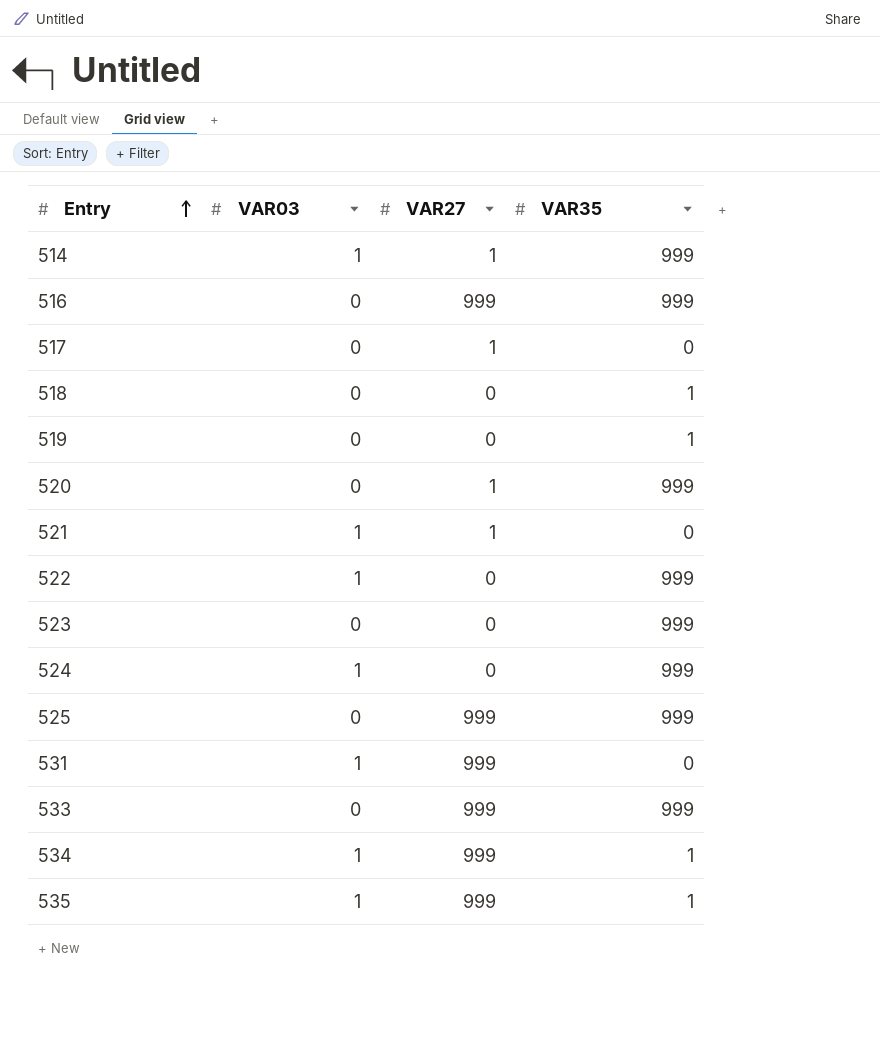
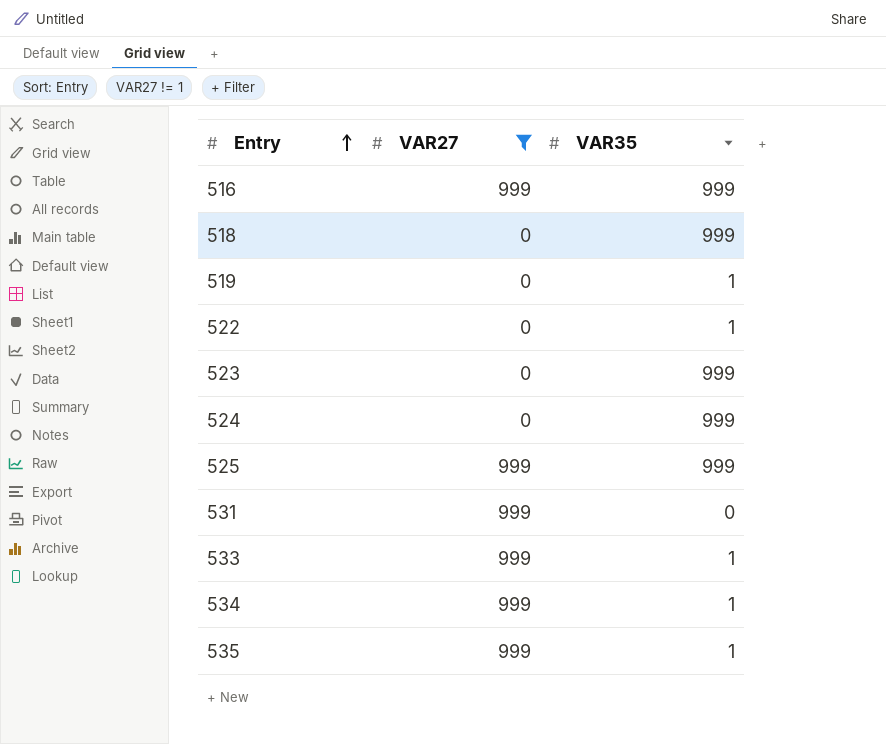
filter: none -> VAR27 != 1
column VAR03 | position: 2 -> none
518 | VAR35: 1 -> 999
522 | VAR35: 999 -> 1
533 | VAR35: 999 -> 1

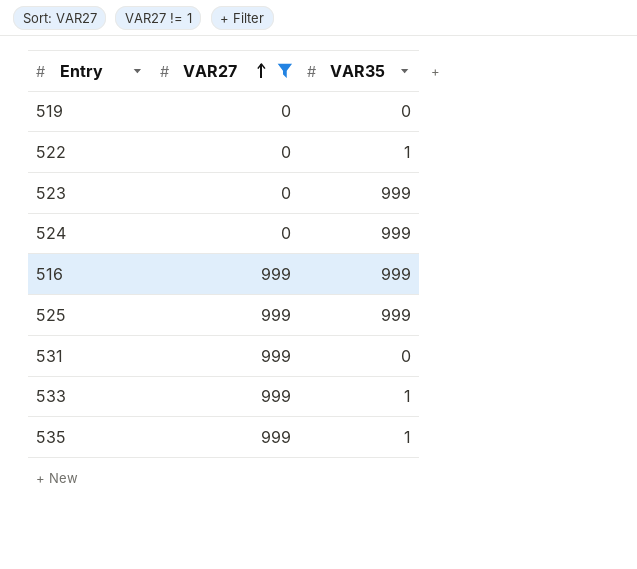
row order: Entry ascending -> VAR27 ascending
row 518: 0 | 999 -> none
row 534: 999 | 1 -> none
519 | VAR35: 1 -> 0

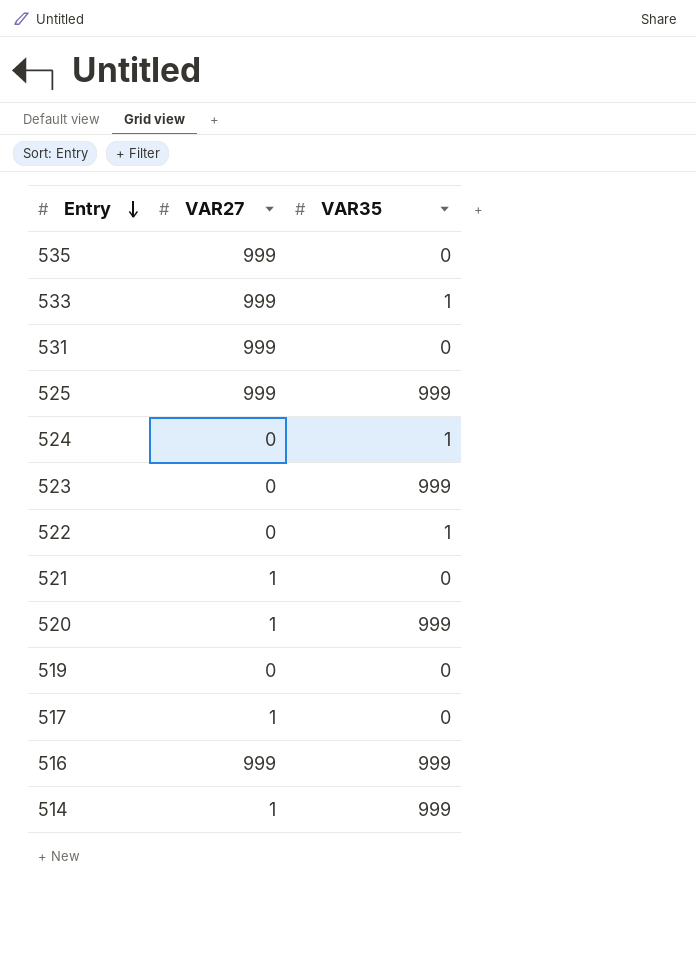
filter: VAR27 != 1 -> none
row order: VAR27 ascending -> Entry descending
535 | VAR35: 1 -> 0
524 | VAR35: 999 -> 1

